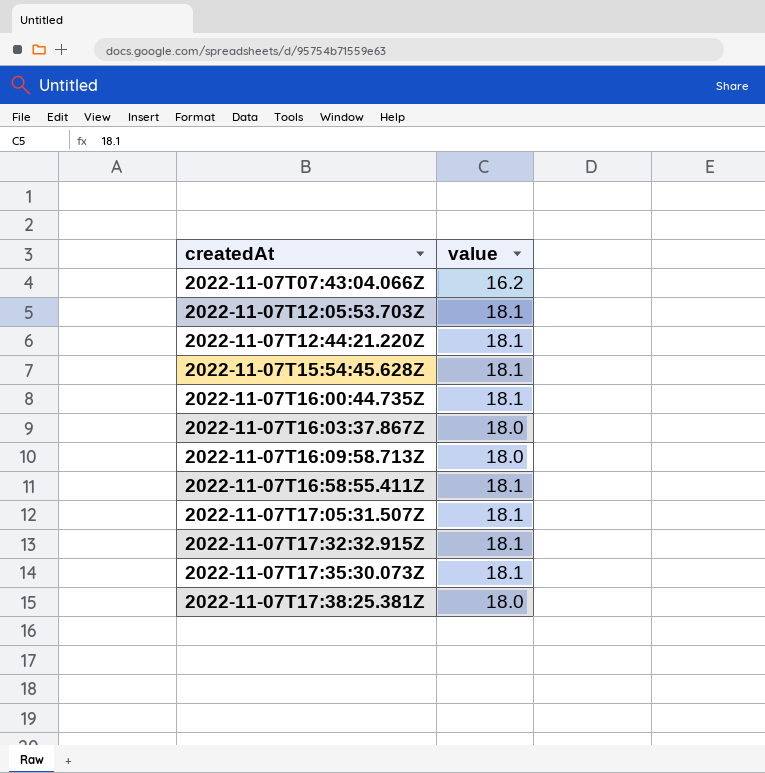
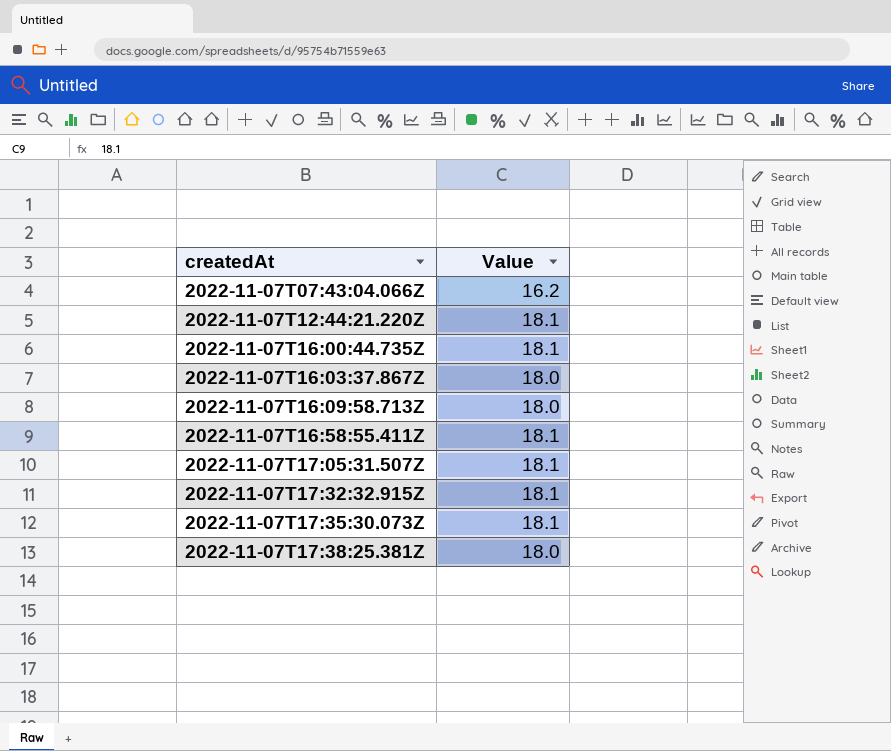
column name: value -> Value
row 2022-11-07T12:05:53.703Z: 18.1 -> none
row 2022-11-07T15:54:45.628Z: 18.1 -> none

